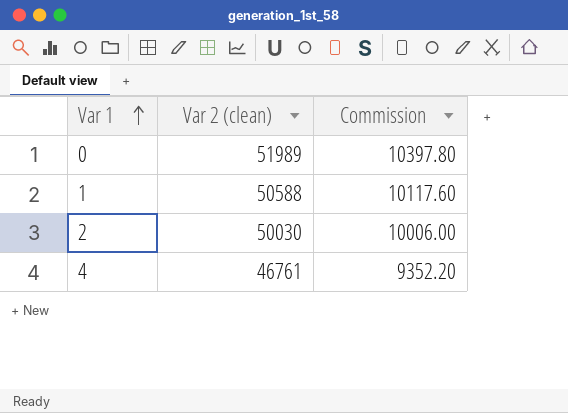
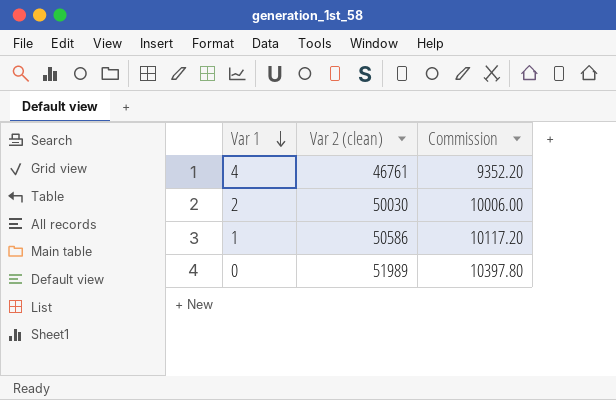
row order: Var 1 ascending -> Var 1 descending
1 | Var 2 (clean): 50588 -> 50586
1 | Commission: 10117.60 -> 10117.20

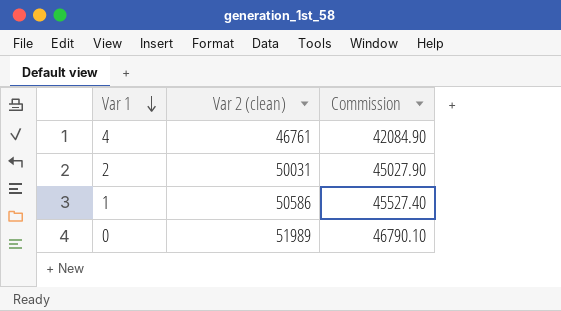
column Commission | formula: [Var 2 (clean)] * 0.2 -> [Var 2 (clean)] * 0.9
2 | Var 2 (clean): 50030 -> 50031

